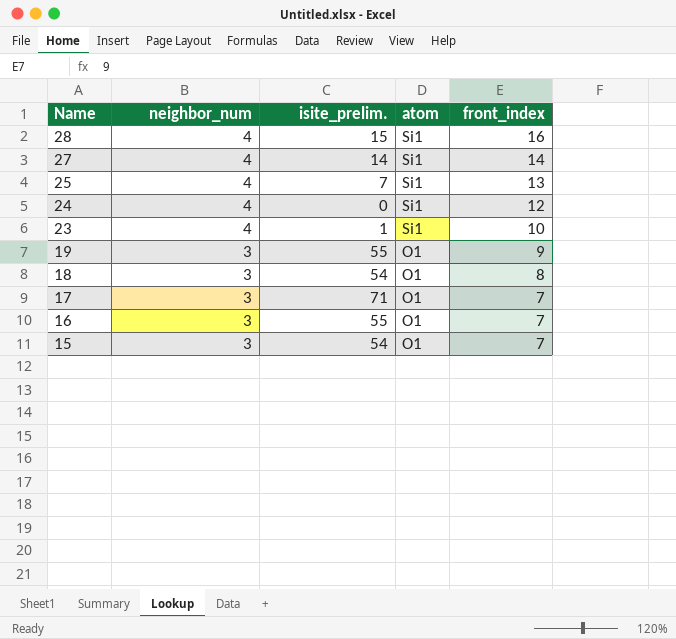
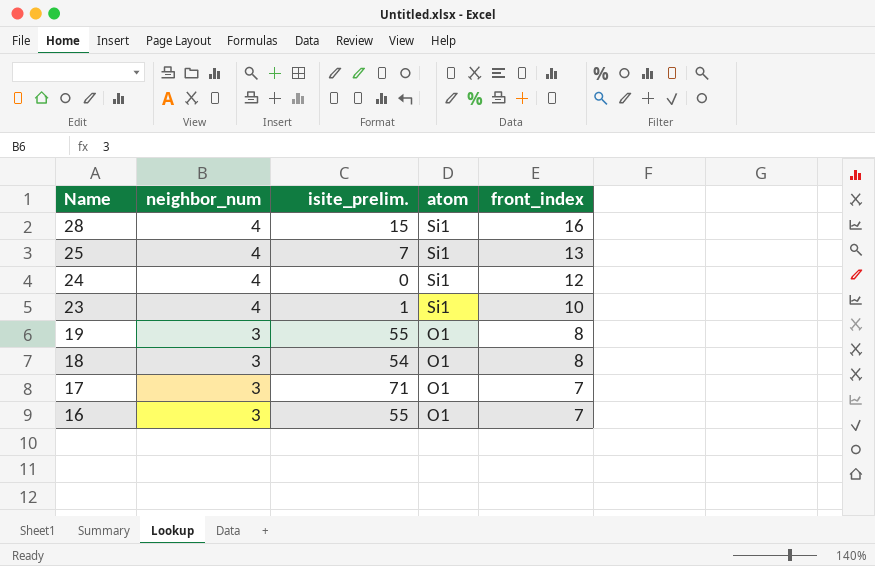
row 27: 4 | 14 | Si1 | 14 -> none
row 15: 3 | 54 | O1 | 7 -> none
19 | front_index: 9 -> 8

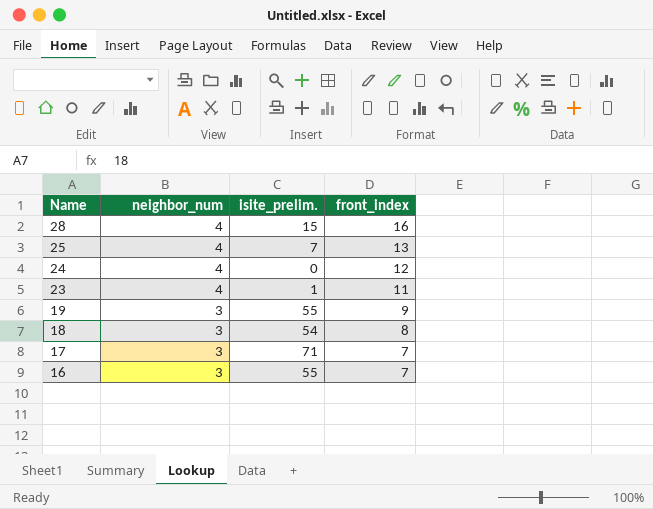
column atom | position: 4 -> none
23 | front_index: 10 -> 11
19 | front_index: 8 -> 9

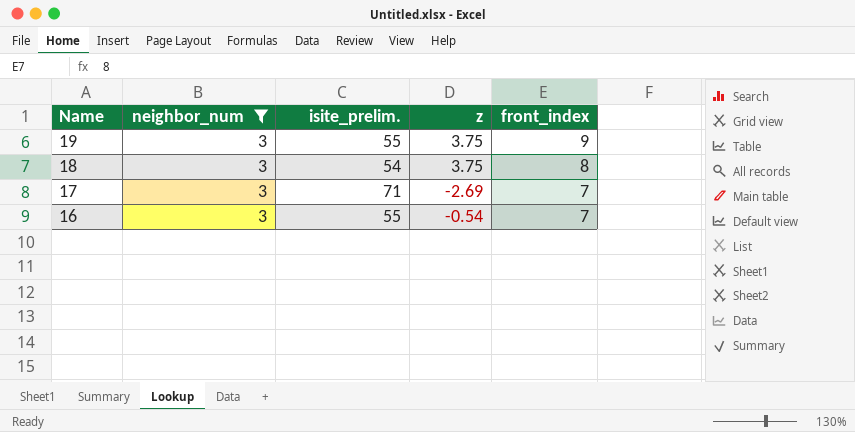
filter: none -> neighbor_num = 3
column z | position: none -> 4

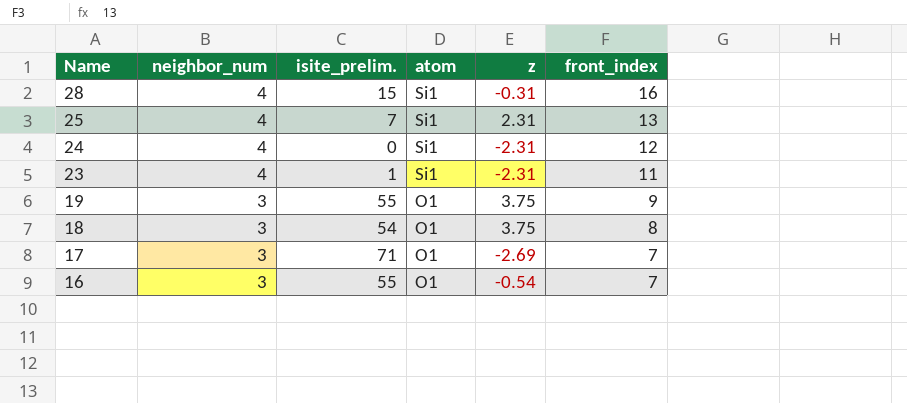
filter: neighbor_num = 3 -> none
column atom | position: none -> 4

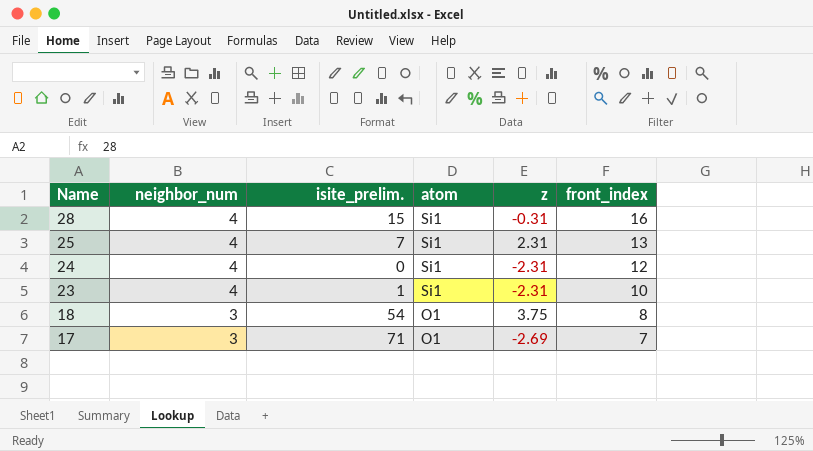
row 19: 3 | 55 | O1 | 3.75 | 9 -> none
row 16: 3 | 55 | O1 | -0.54 | 7 -> none
23 | front_index: 11 -> 10

